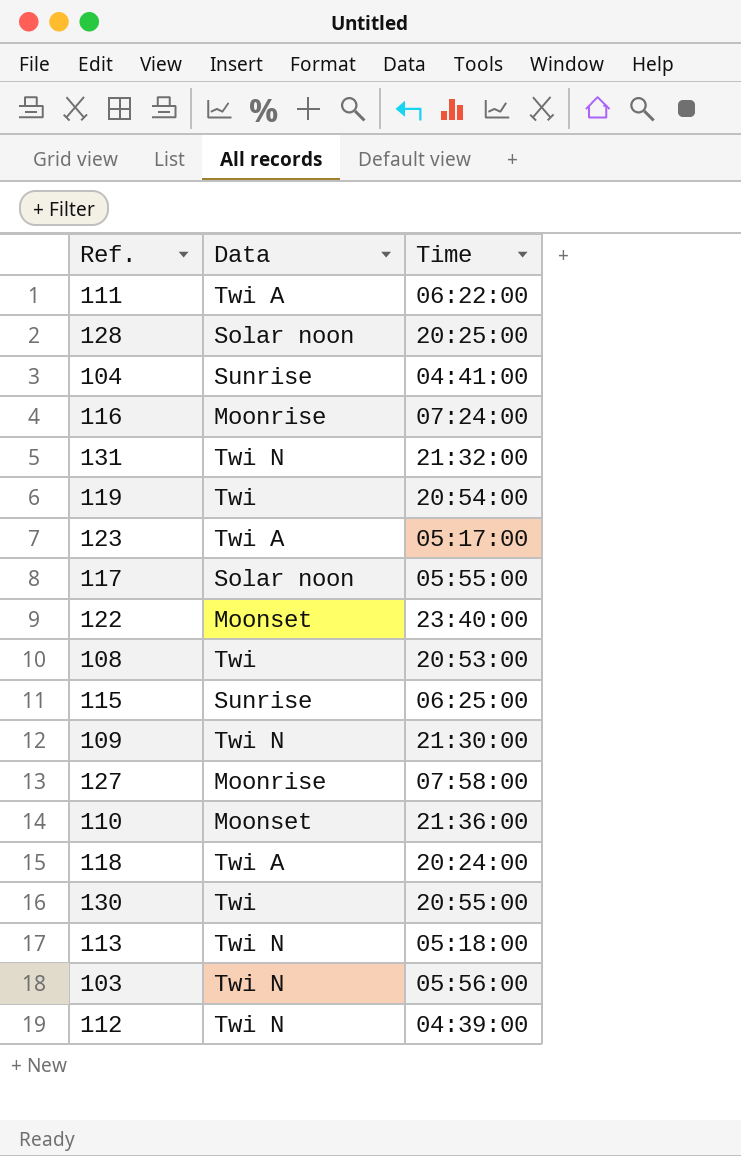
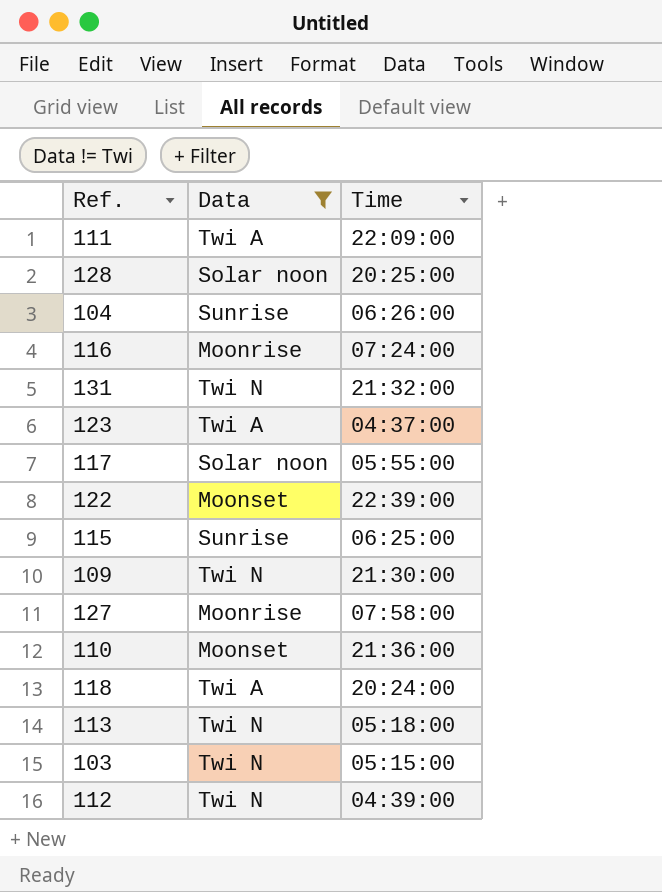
filter: none -> Data != Twi
111 | Time: 06:22:00 -> 22:09:00
104 | Time: 04:41:00 -> 06:26:00
123 | Time: 05:17:00 -> 04:37:00
122 | Time: 23:40:00 -> 22:39:00
103 | Time: 05:56:00 -> 05:15:00

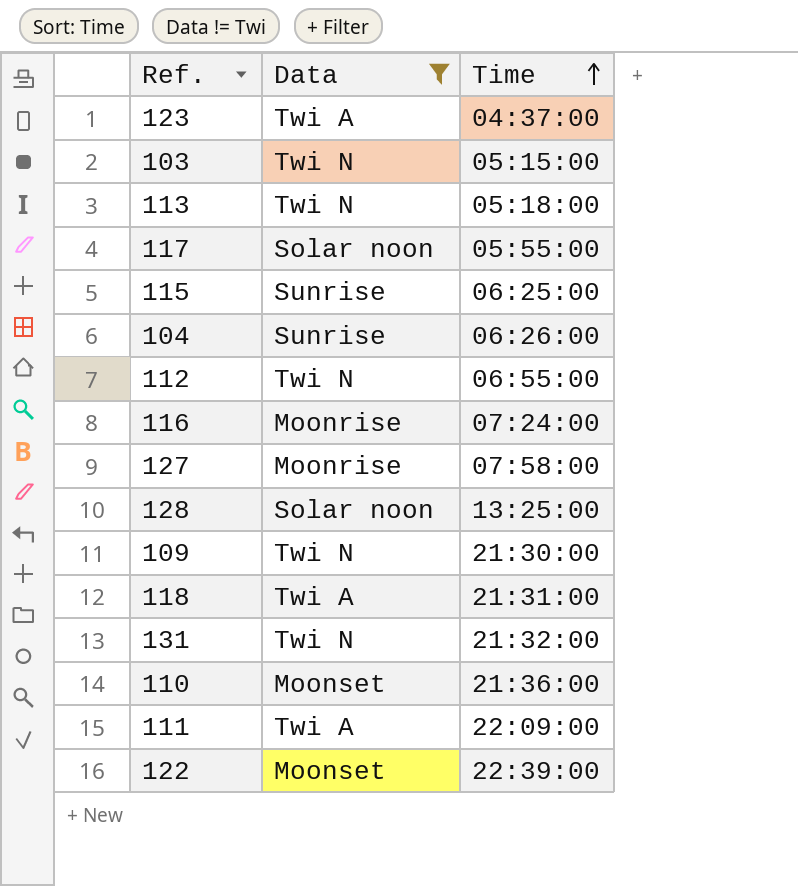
row order: none -> Time ascending
112 | Time: 04:39:00 -> 06:55:00
128 | Time: 20:25:00 -> 13:25:00
118 | Time: 20:24:00 -> 21:31:00

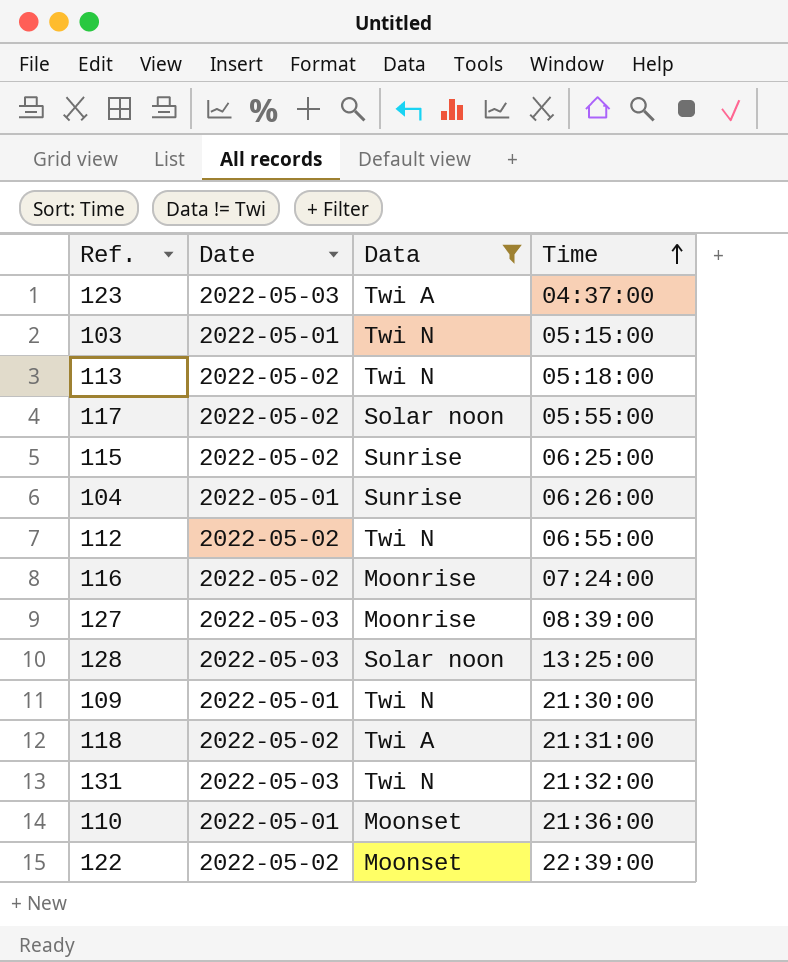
column Date | position: none -> 2
row 111: Twi A | 22:09:00 -> none
127 | Time: 07:58:00 -> 08:39:00

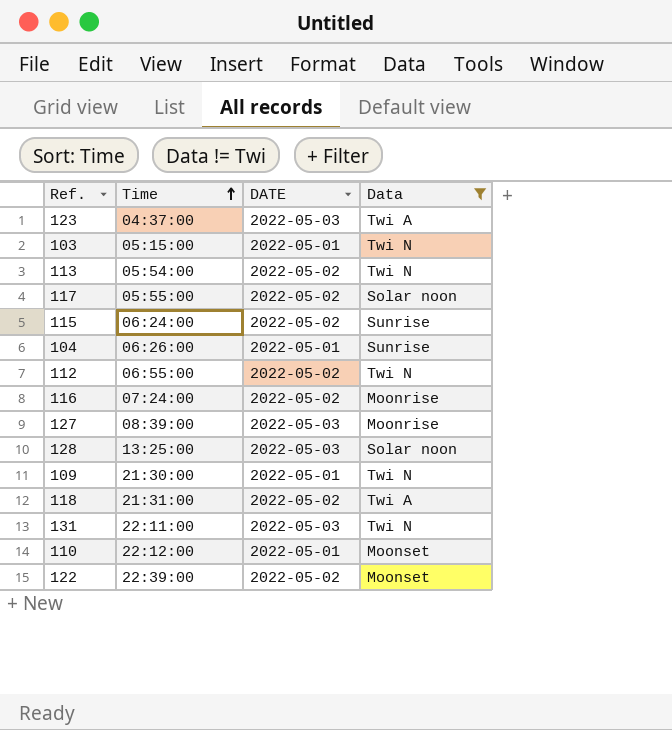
column Time | position: 4 -> 2
column name: Date -> DATE
113 | Time: 05:18:00 -> 05:54:00
115 | Time: 06:25:00 -> 06:24:00
131 | Time: 21:32:00 -> 22:11:00
110 | Time: 21:36:00 -> 22:12:00

